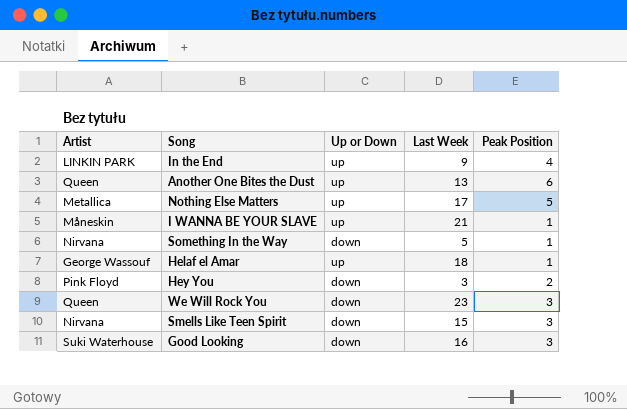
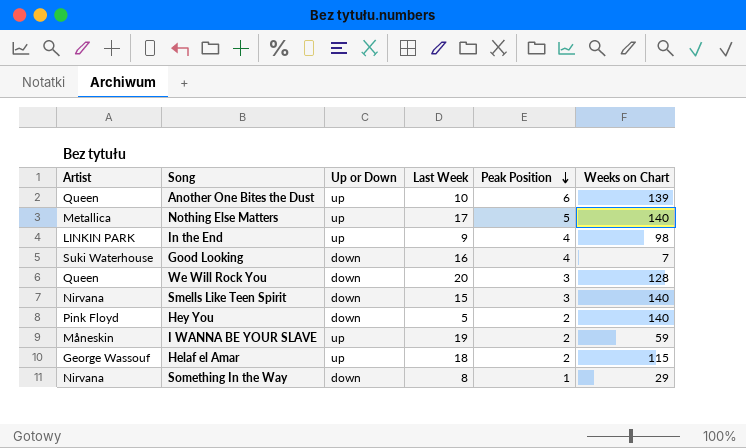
row order: none -> Peak Position descending
column Weeks on Chart | position: none -> 6
Another One Bites the Dust | Last Week: 13 -> 10
Good Looking | Peak Position: 3 -> 4
We Will Rock You | Last Week: 23 -> 20
Hey You | Last Week: 3 -> 5
I WANNA BE YOUR SLAVE | Last Week: 21 -> 19
I WANNA BE YOUR SLAVE | Peak Position: 1 -> 2
Helaf el Amar | Peak Position: 1 -> 2
Something In the Way | Last Week: 5 -> 8

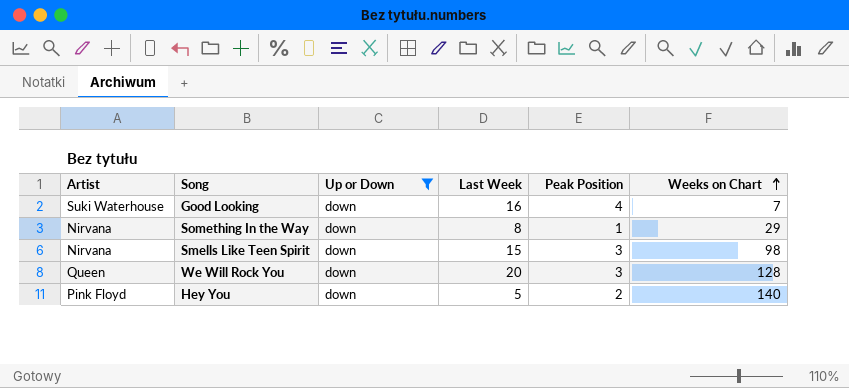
filter: none -> Up or Down = down
row order: Peak Position descending -> Weeks on Chart ascending
Smells Like Teen Spirit | Weeks on Chart: 140 -> 98

